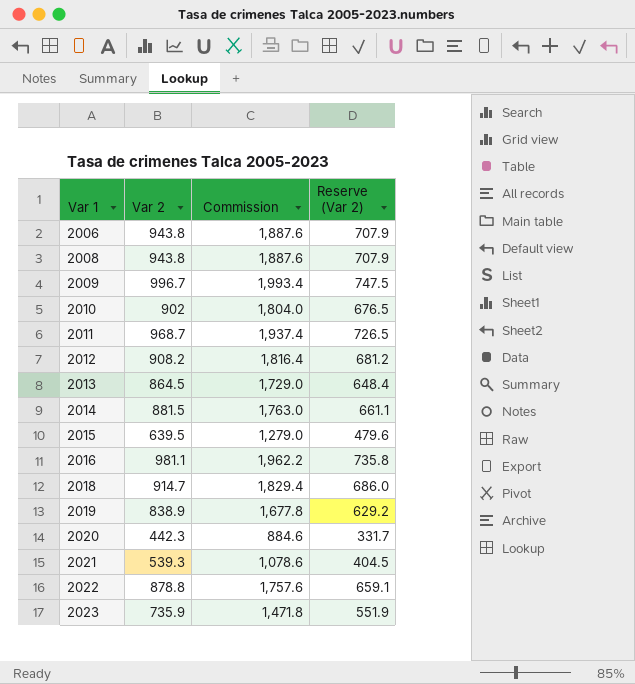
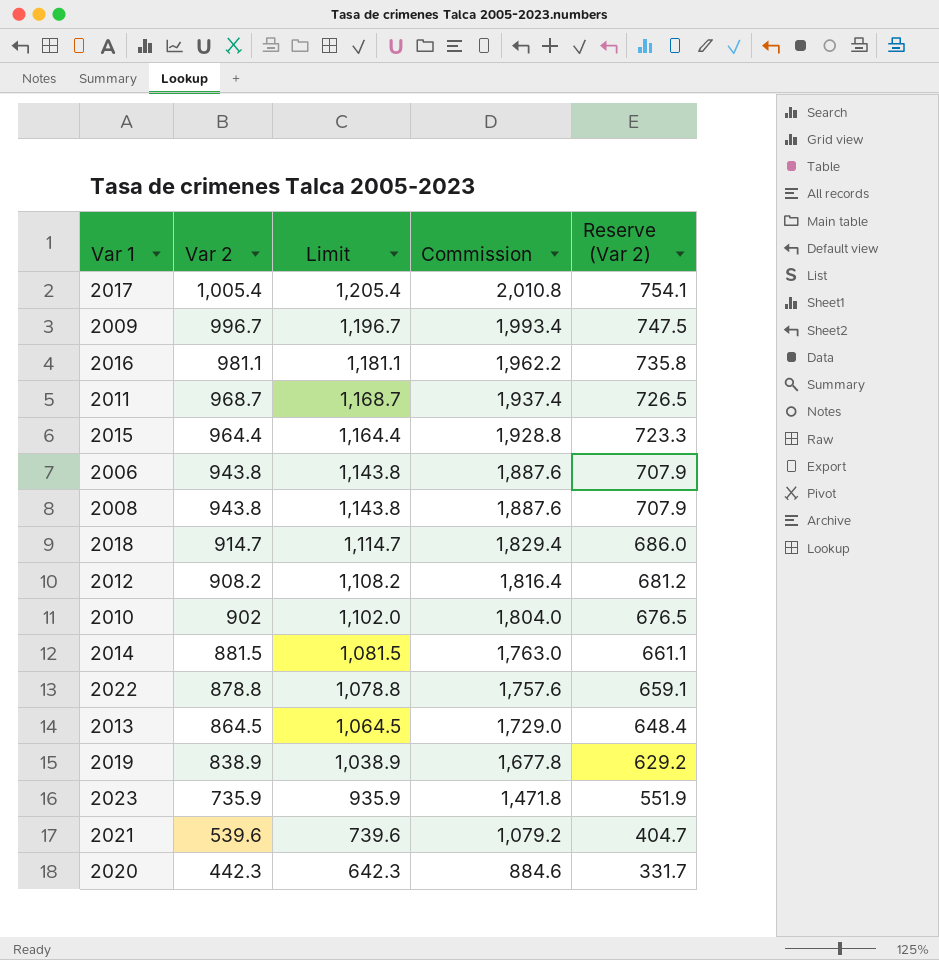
row order: Var 1 ascending -> Var 2 descending
column Limit | formula: none -> [Var 2] + 200
row 2017: none -> 1,005.4 | 1,205.4 | 2,010.8 | 754.1
2015 | Var 2: 639.5 -> 964.4
2015 | Commission: 1,279.0 -> 1,928.8
2015 | Reserve (Var 2): 479.6 -> 723.3
2021 | Var 2: 539.3 -> 539.6
2021 | Commission: 1,078.6 -> 1,079.2
2021 | Reserve (Var 2): 404.5 -> 404.7

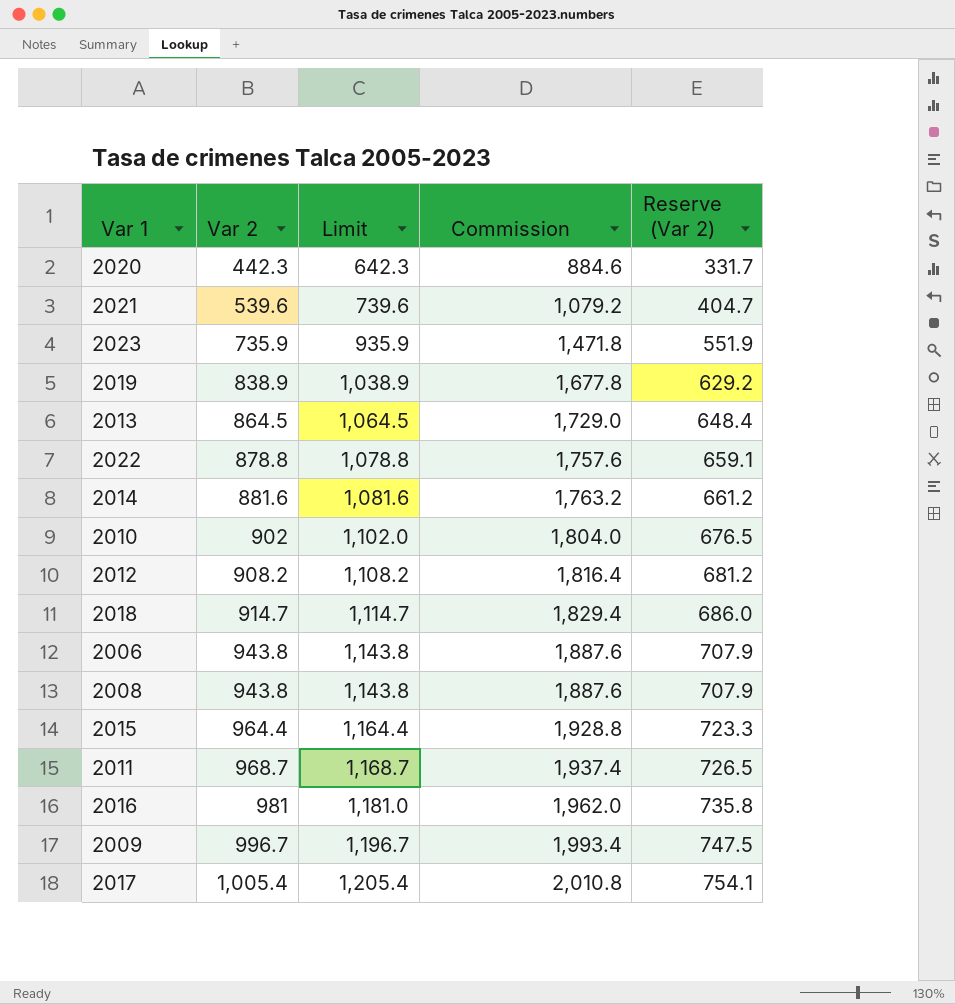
row order: Var 2 descending -> Var 2 ascending
2014 | Var 2: 881.5 -> 881.6
2014 | Limit: 1,081.5 -> 1,081.6
2014 | Commission: 1,763.0 -> 1,763.2
2014 | Reserve (Var 2): 661.1 -> 661.2
2016 | Var 2: 981.1 -> 981
2016 | Limit: 1,181.1 -> 1,181.0
2016 | Commission: 1,962.2 -> 1,962.0

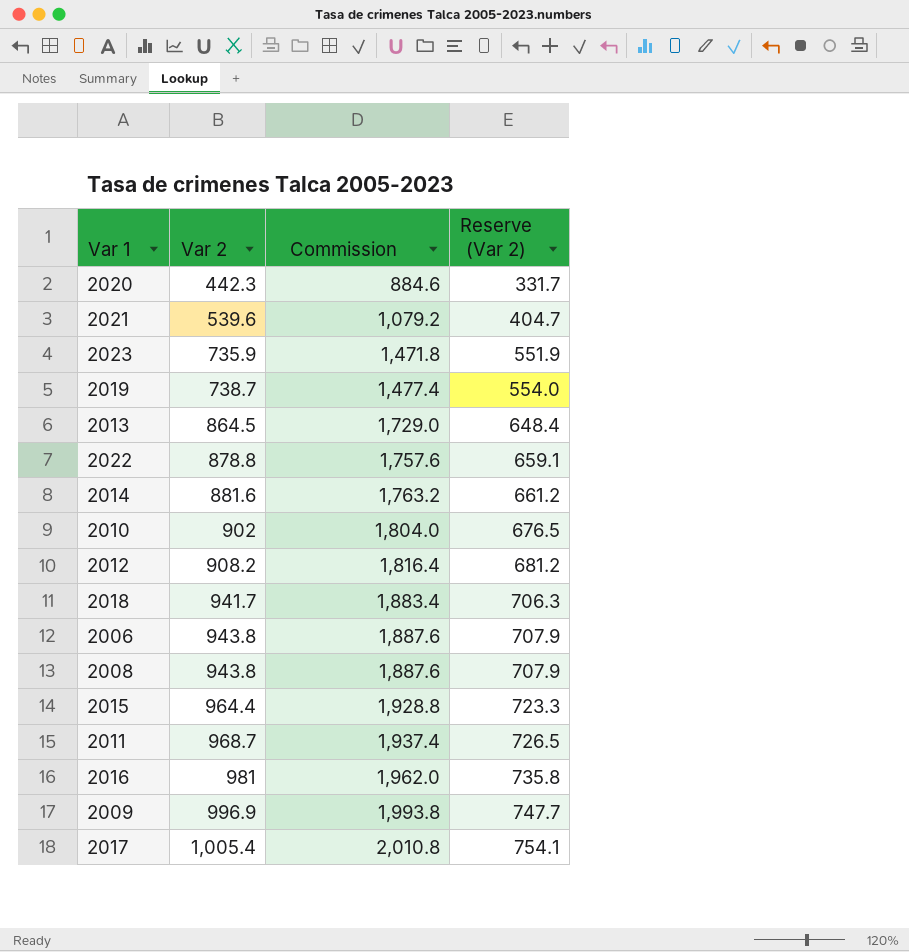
column Limit | formula: [Var 2] + 200 -> none
2019 | Var 2: 838.9 -> 738.7
2019 | Commission: 1,677.8 -> 1,477.4
2019 | Reserve (Var 2): 629.2 -> 554.0
2018 | Var 2: 914.7 -> 941.7
2018 | Commission: 1,829.4 -> 1,883.4
2018 | Reserve (Var 2): 686.0 -> 706.3
2009 | Var 2: 996.7 -> 996.9
2009 | Commission: 1,993.4 -> 1,993.8
2009 | Reserve (Var 2): 747.5 -> 747.7

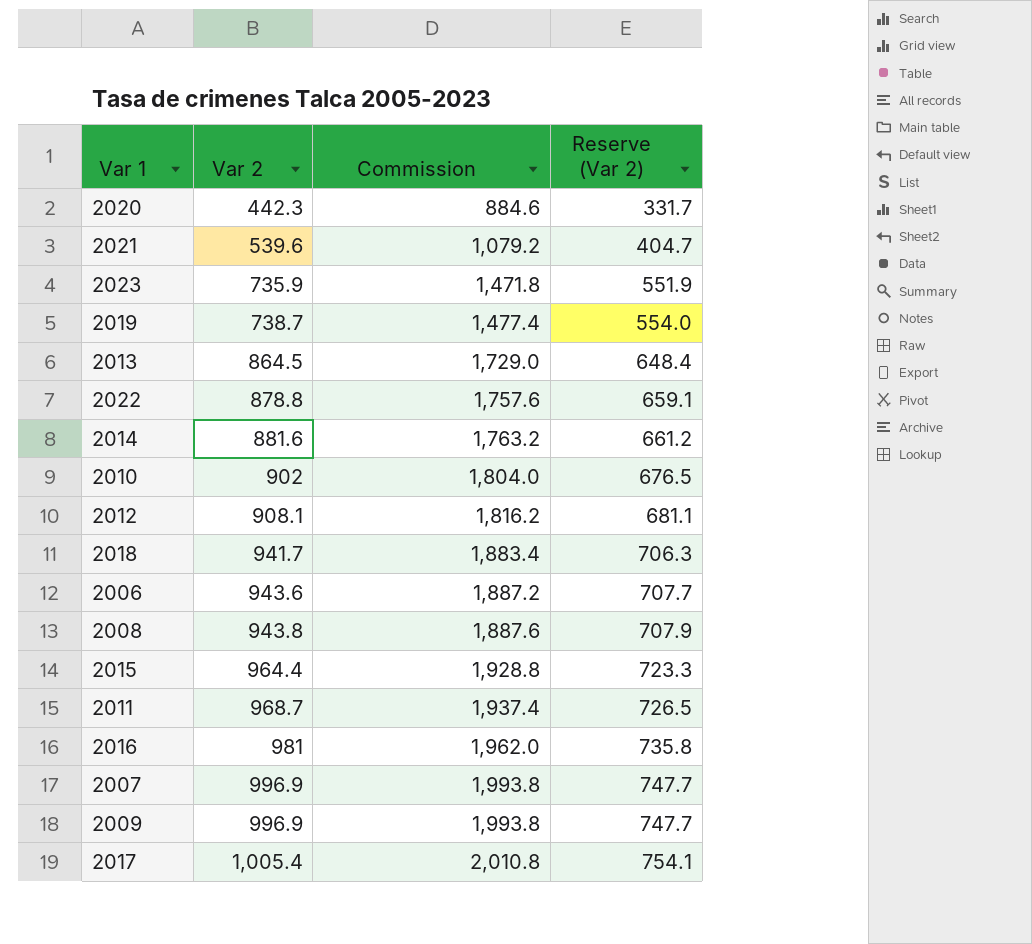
2012 | Var 2: 908.2 -> 908.1
2012 | Commission: 1,816.4 -> 1,816.2
2012 | Reserve (Var 2): 681.2 -> 681.1
2006 | Var 2: 943.8 -> 943.6
2006 | Commission: 1,887.6 -> 1,887.2
2006 | Reserve (Var 2): 707.9 -> 707.7
row 2007: none -> 996.9 | 1,993.8 | 747.7

